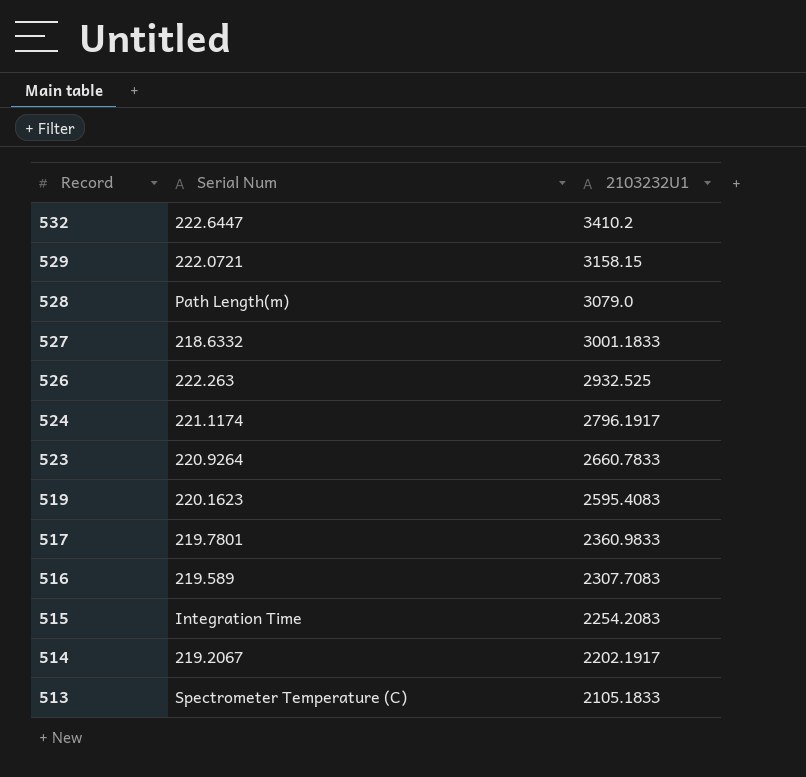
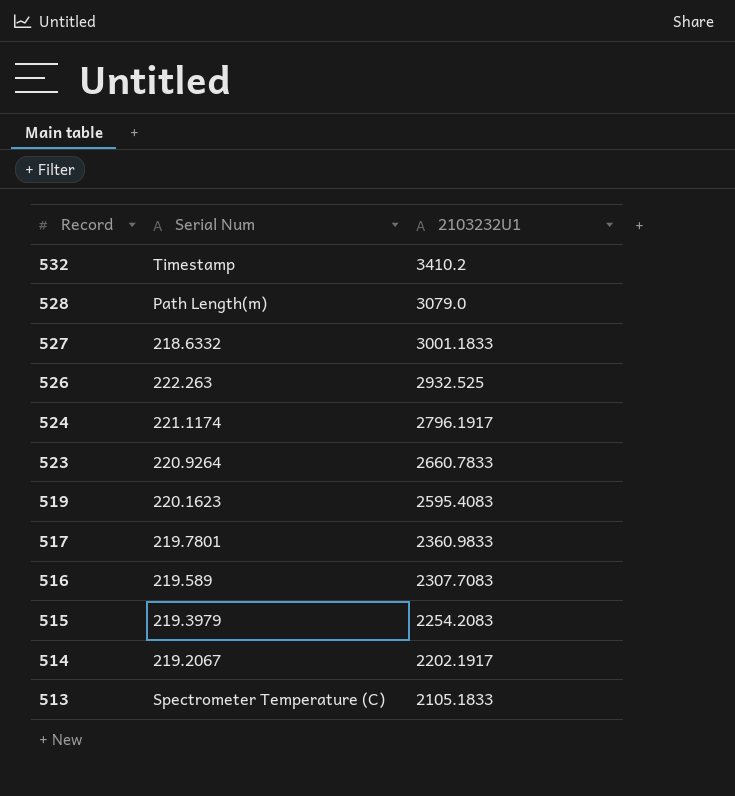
row 529: 222.0721 | 3158.15 -> none
532 | Serial Num: 222.6447 -> Timestamp
515 | Serial Num: Integration Time -> 219.3979

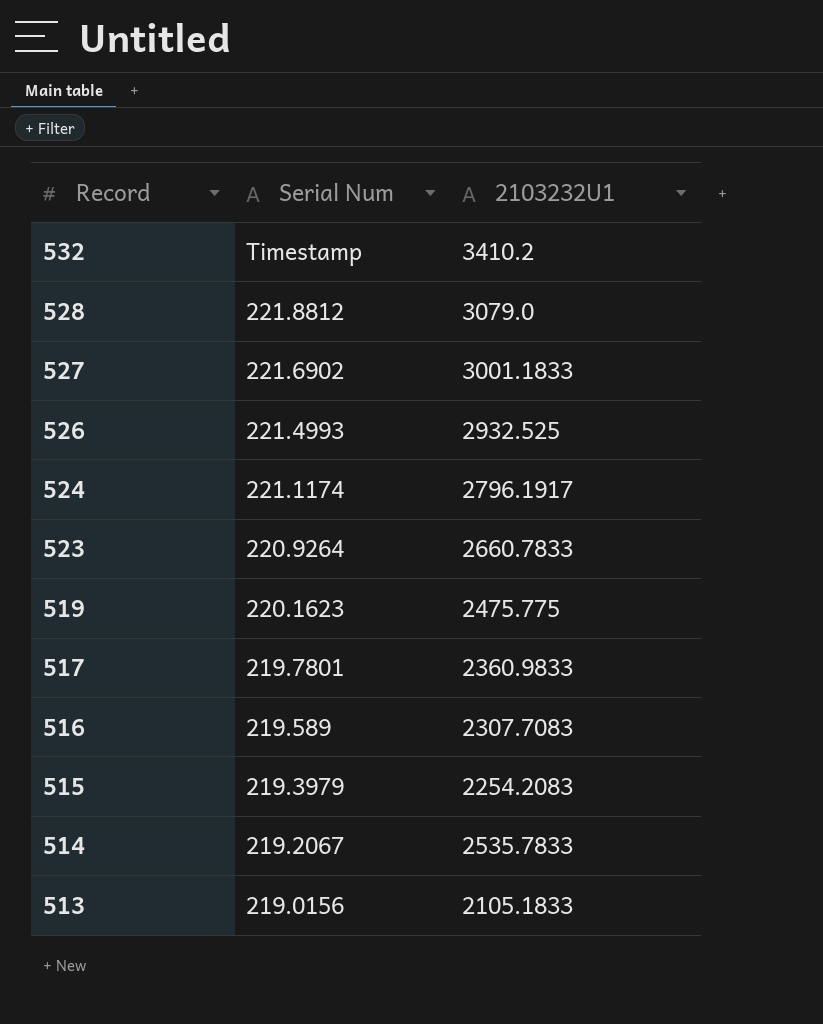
528 | Serial Num: Path Length(m) -> 221.8812
527 | Serial Num: 218.6332 -> 221.6902
526 | Serial Num: 222.263 -> 221.4993
519 | 2103232U1: 2595.4083 -> 2475.775
514 | 2103232U1: 2202.1917 -> 2535.7833
513 | Serial Num: Spectrometer Temperature (C) -> 219.0156

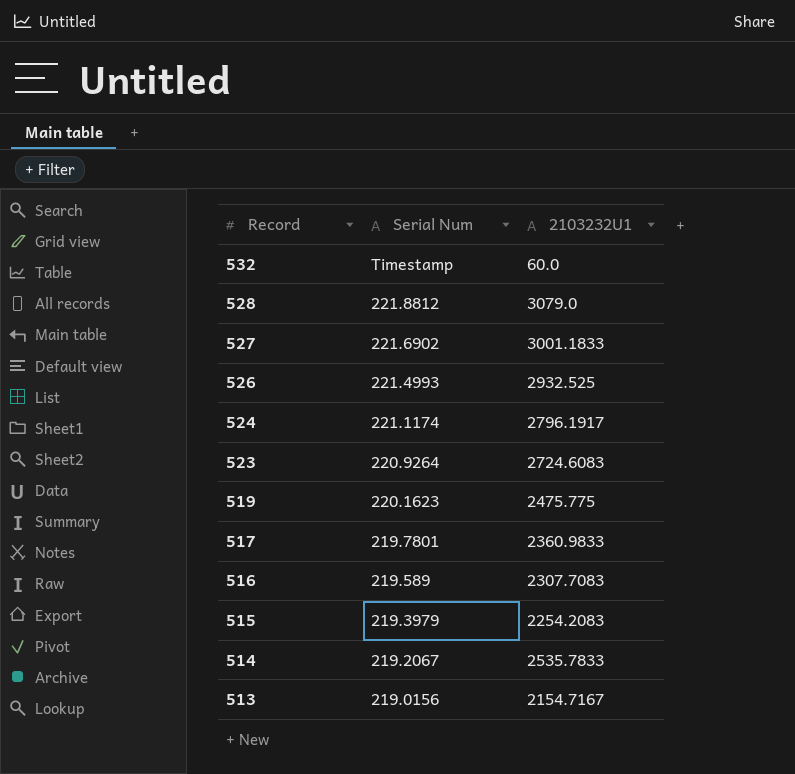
532 | 2103232U1: 3410.2 -> 60.0
523 | 2103232U1: 2660.7833 -> 2724.6083
513 | 2103232U1: 2105.1833 -> 2154.7167

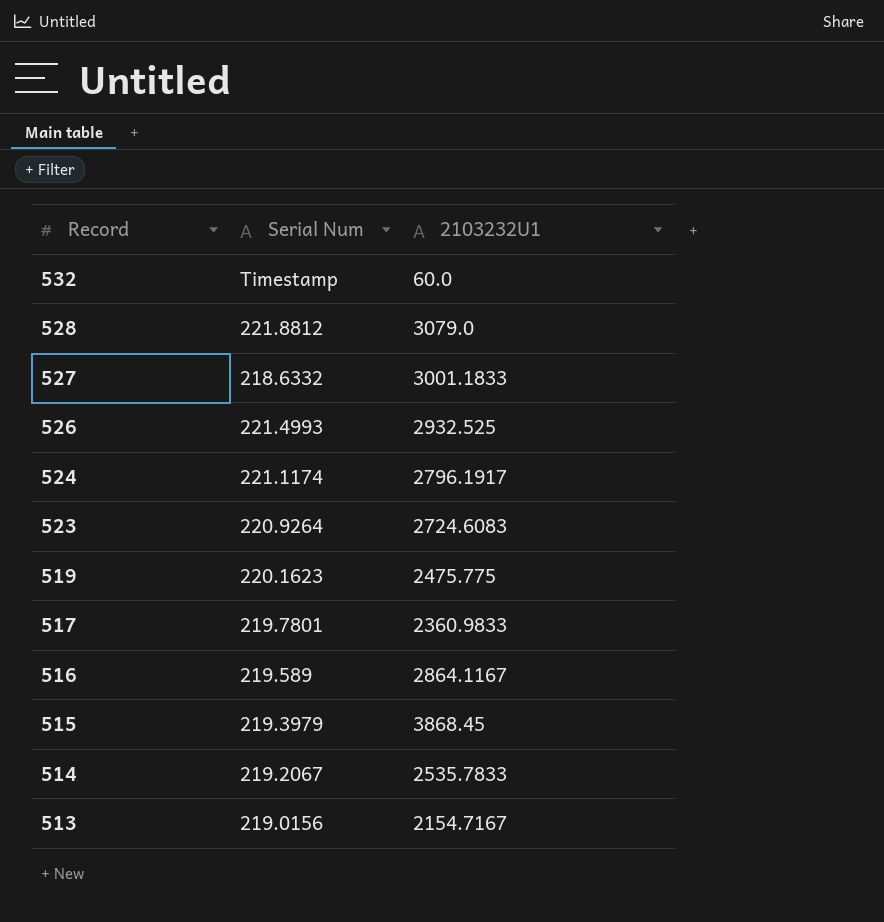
527 | Serial Num: 221.6902 -> 218.6332
516 | 2103232U1: 2307.7083 -> 2864.1167
515 | 2103232U1: 2254.2083 -> 3868.45

